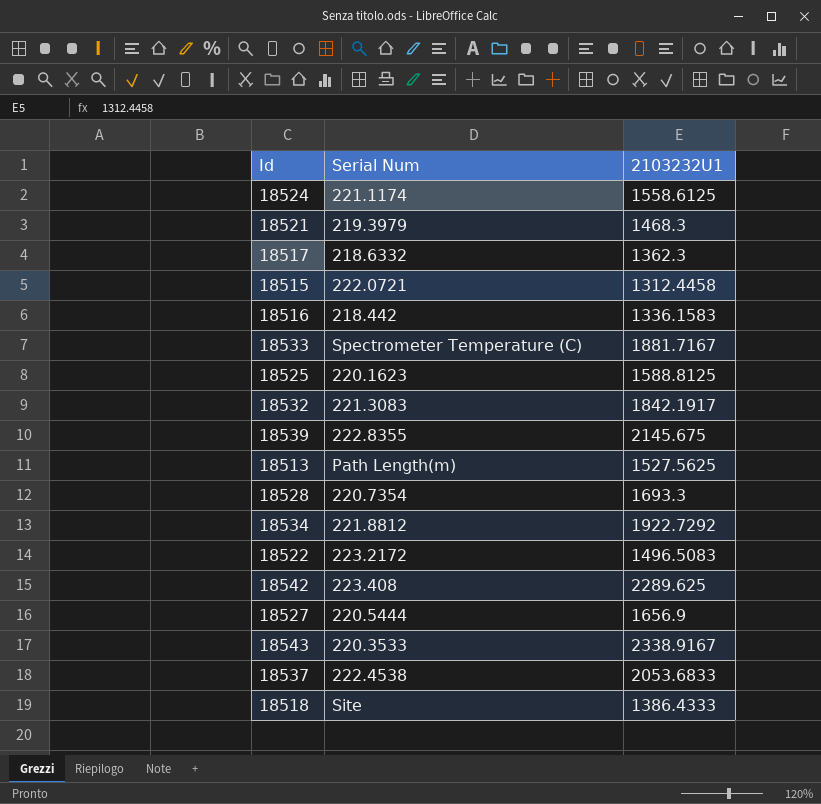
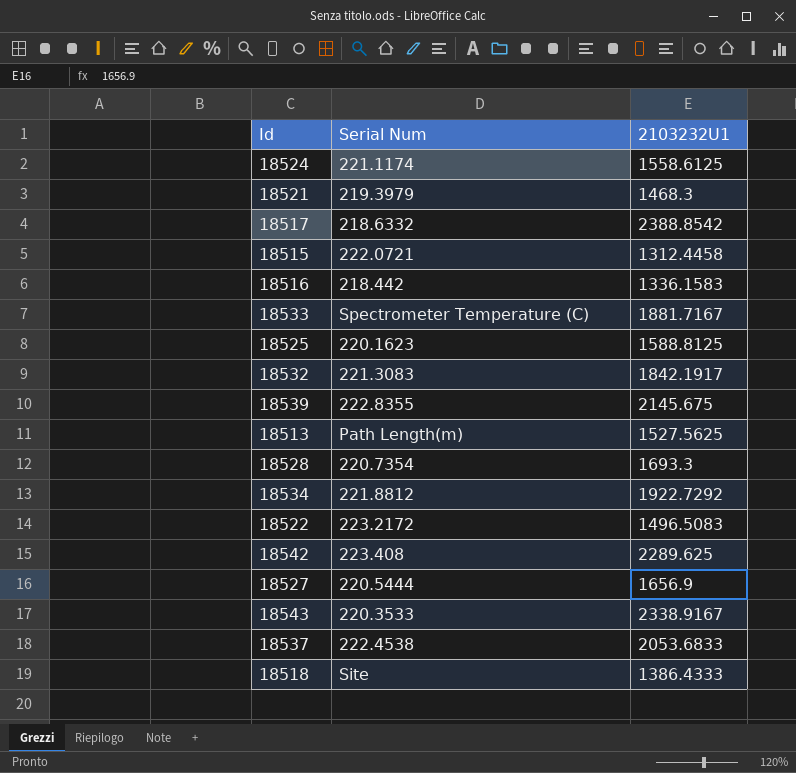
18517 | 2103232U1: 1362.3 -> 2388.8542

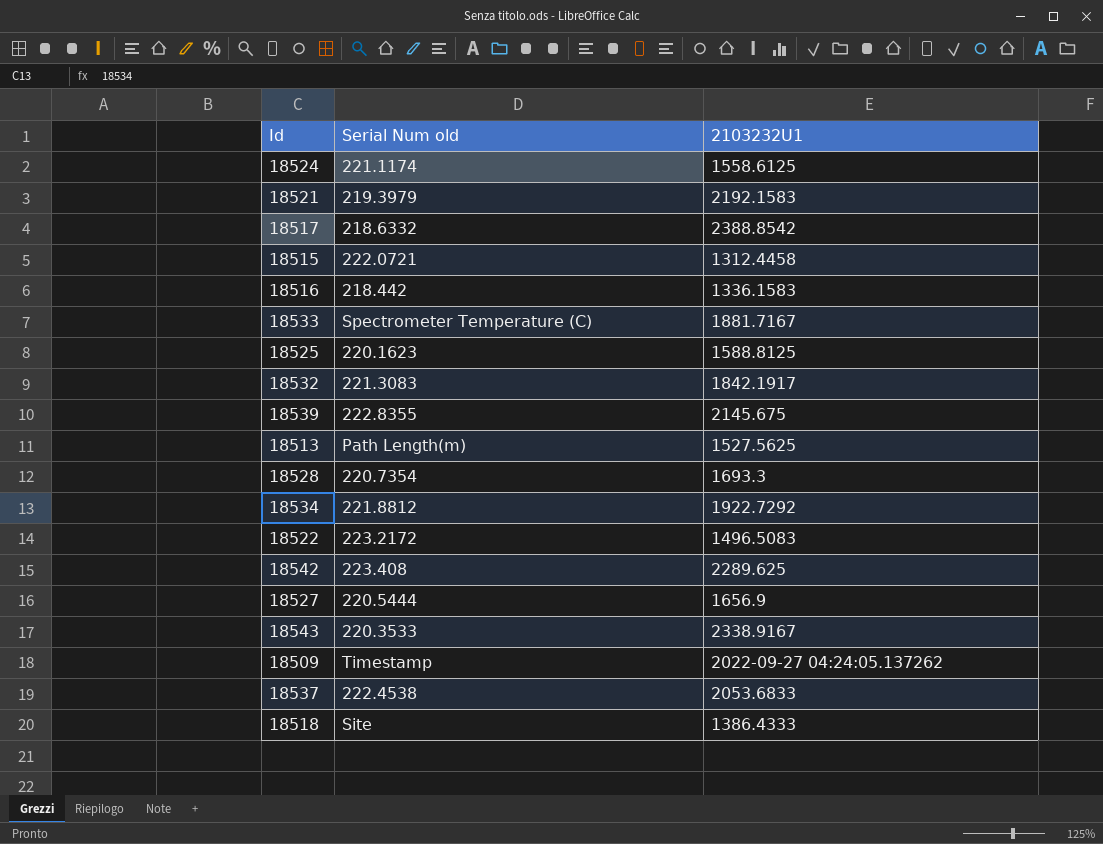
column name: Serial Num -> Serial Num old
18521 | 2103232U1: 1468.3 -> 2192.1583
row 18509: none -> Timestamp | 2022-09-27 04:24:05.137262

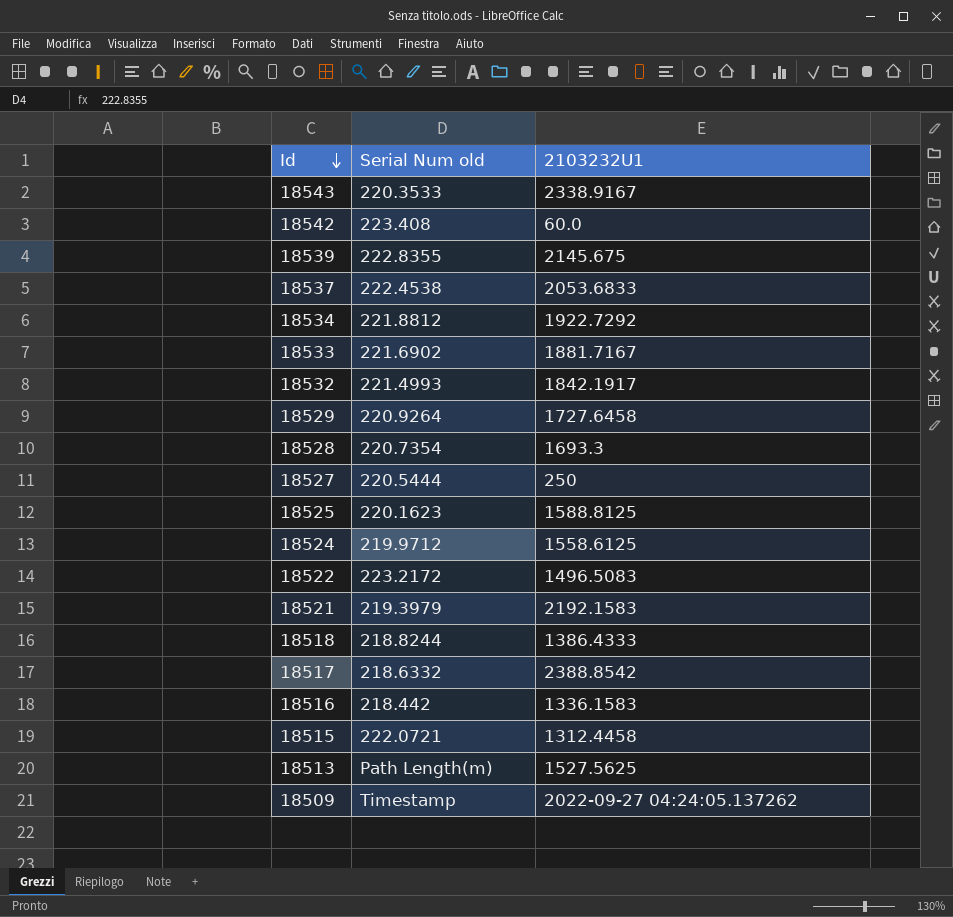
row order: none -> Id descending
18542 | 2103232U1: 2289.625 -> 60.0
18533 | Serial Num old: Spectrometer Temperature (C) -> 221.6902
18532 | Serial Num old: 221.3083 -> 221.4993
row 18529: none -> 220.9264 | 1727.6458
18527 | 2103232U1: 1656.9 -> 250
18524 | Serial Num old: 221.1174 -> 219.9712
18518 | Serial Num old: Site -> 218.8244

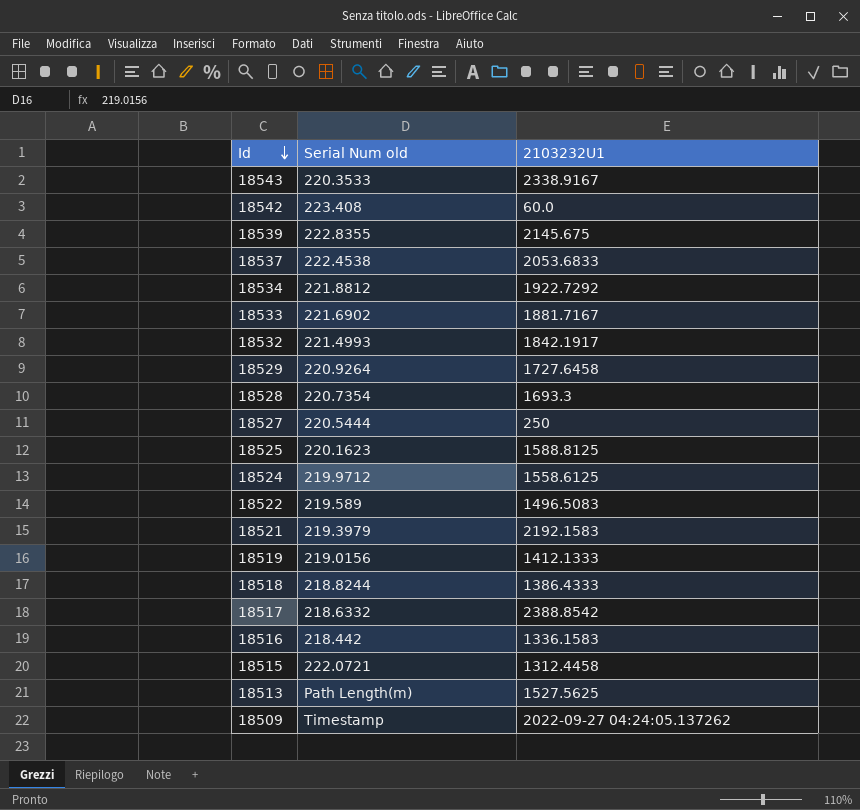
18522 | Serial Num old: 223.2172 -> 219.589
row 18519: none -> 219.0156 | 1412.1333

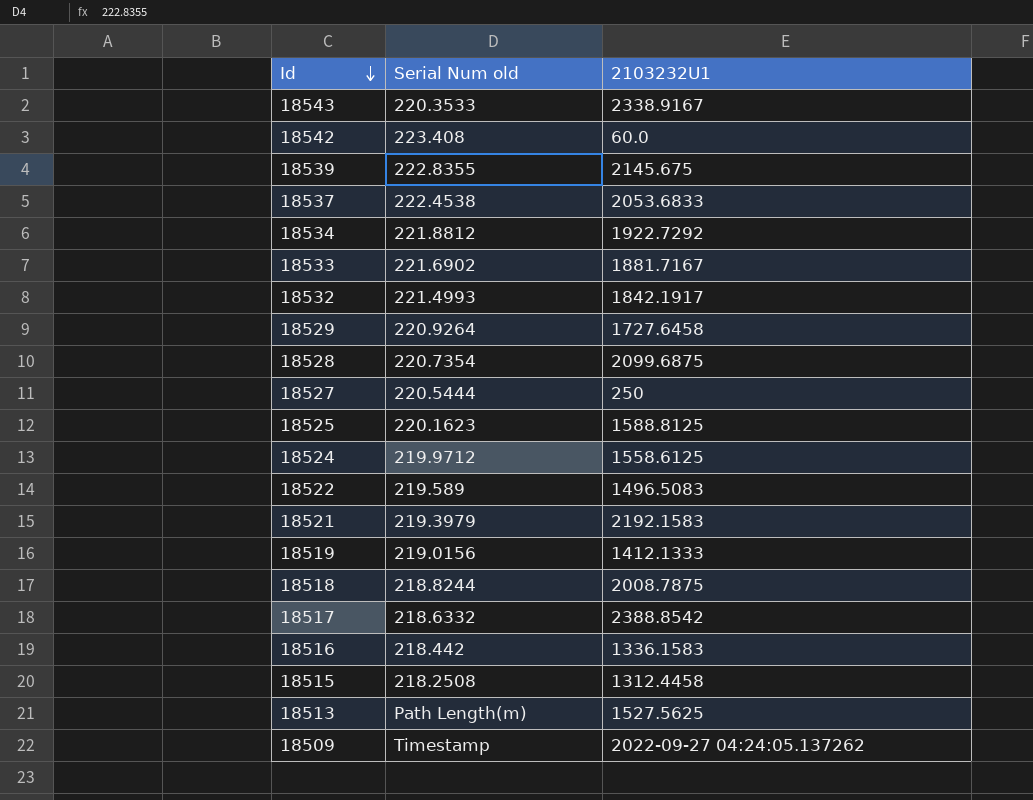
18528 | 2103232U1: 1693.3 -> 2099.6875
18518 | 2103232U1: 1386.4333 -> 2008.7875
18515 | Serial Num old: 222.0721 -> 218.2508

